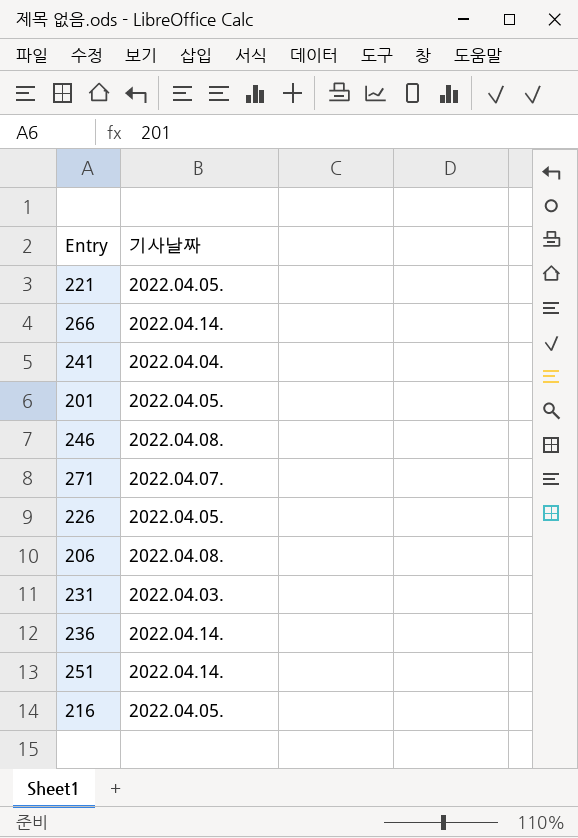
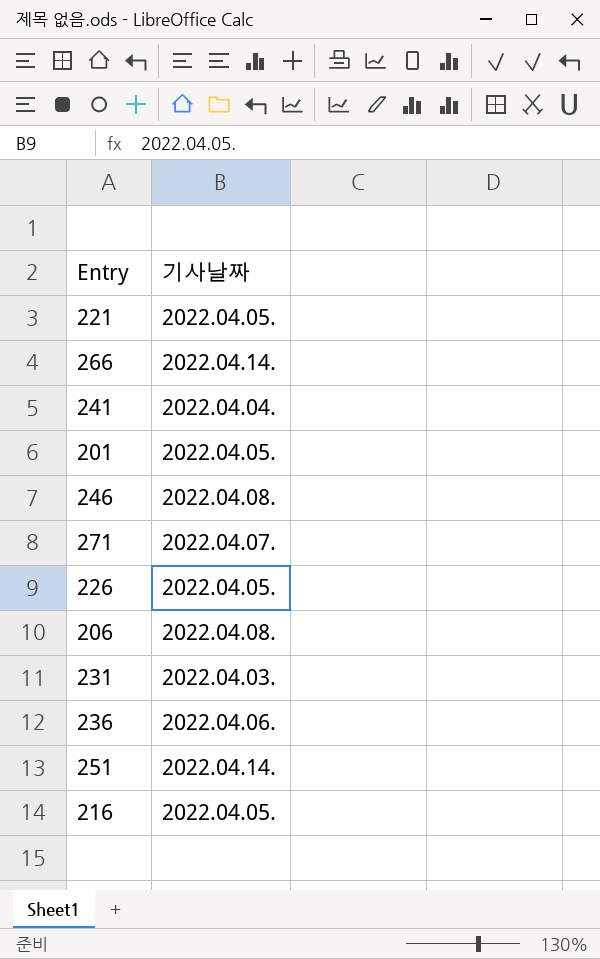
236 | 기사날짜: 2022.04.14. -> 2022.04.06.

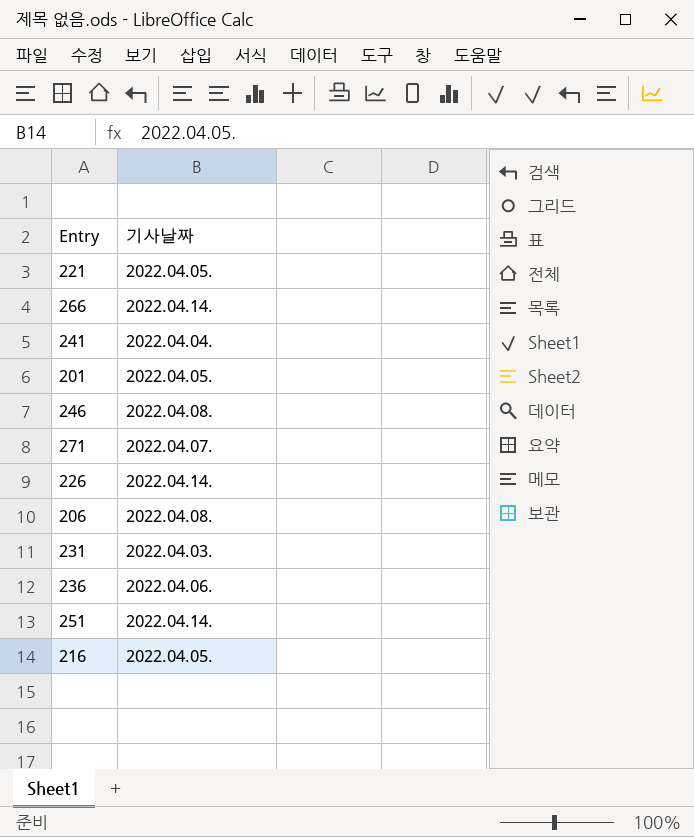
226 | 기사날짜: 2022.04.05. -> 2022.04.14.

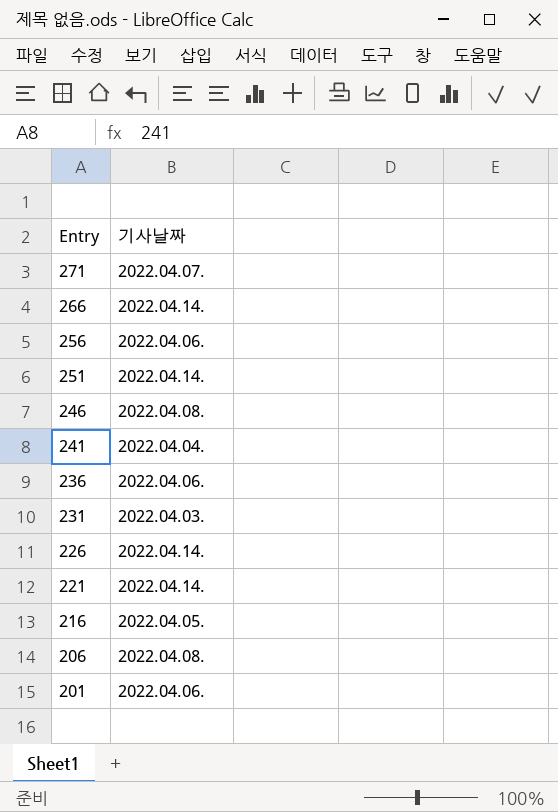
row order: none -> Entry descending
row 256: none -> 2022.04.06.
221 | 기사날짜: 2022.04.05. -> 2022.04.14.
201 | 기사날짜: 2022.04.05. -> 2022.04.06.

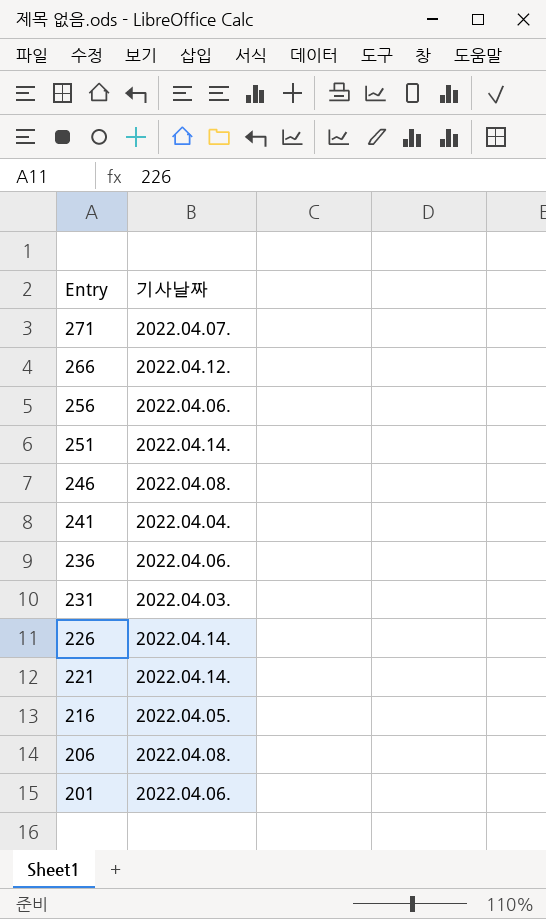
266 | 기사날짜: 2022.04.14. -> 2022.04.12.

